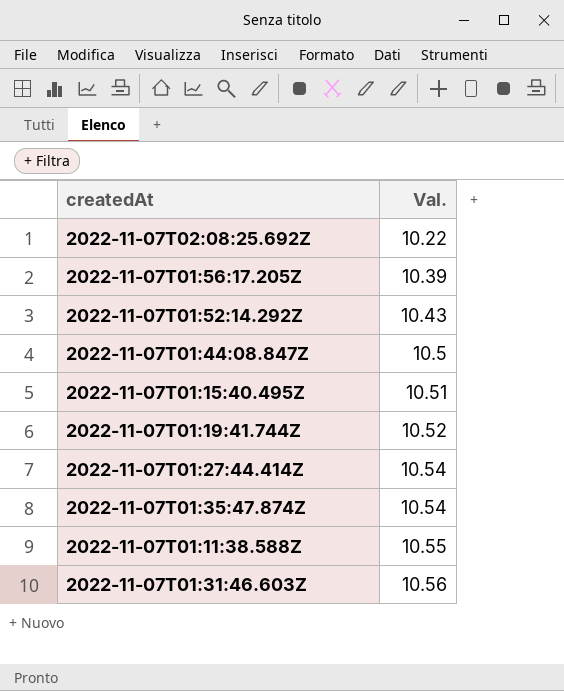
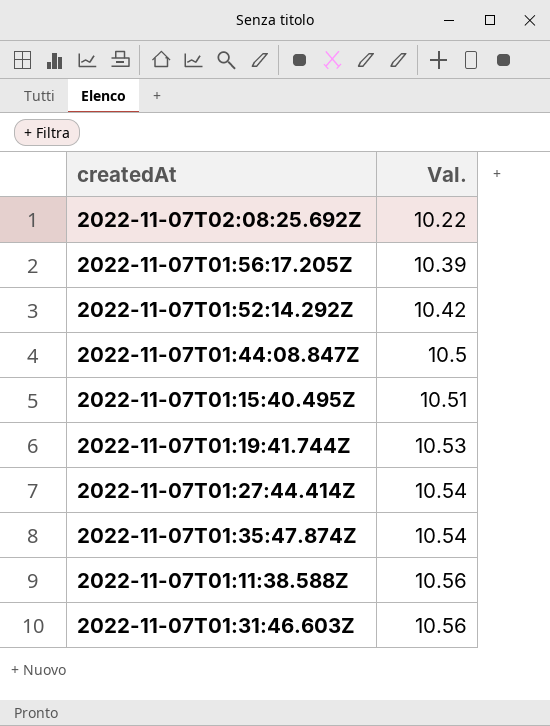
2022-11-07T01:52:14.292Z | Val.: 10.43 -> 10.42
2022-11-07T01:19:41.744Z | Val.: 10.52 -> 10.53
2022-11-07T01:11:38.588Z | Val.: 10.55 -> 10.56

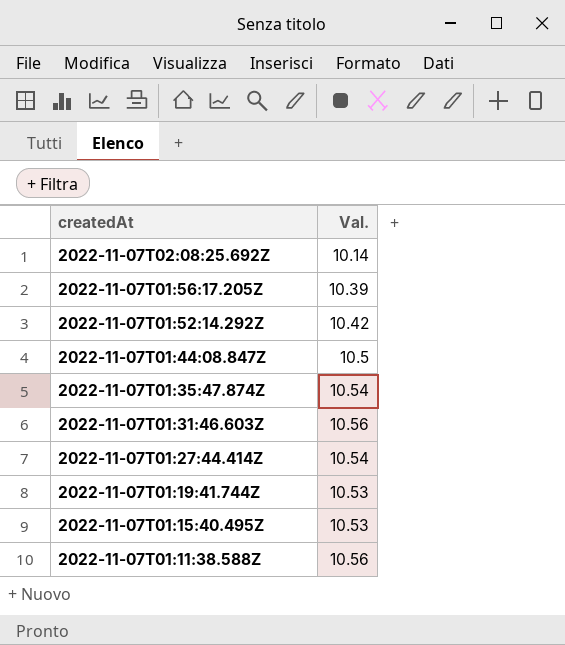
row order: Val. ascending -> createdAt descending
2022-11-07T02:08:25.692Z | Val.: 10.22 -> 10.14
2022-11-07T01:15:40.495Z | Val.: 10.51 -> 10.53

